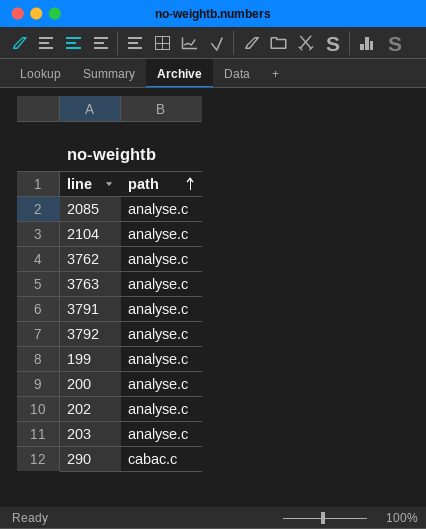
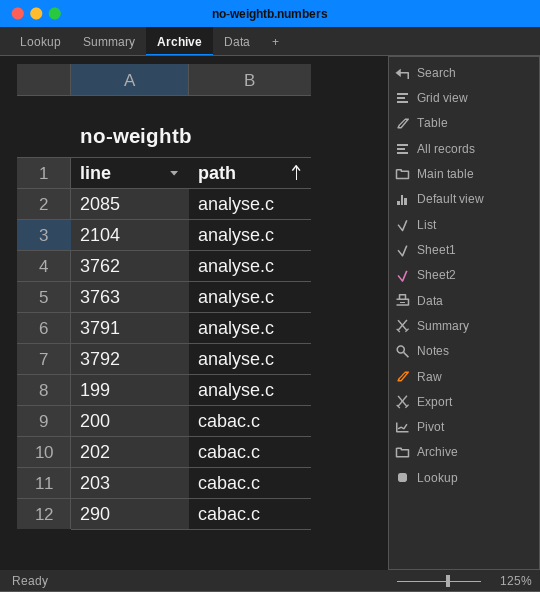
200 | path: analyse.c -> cabac.c
202 | path: analyse.c -> cabac.c
203 | path: analyse.c -> cabac.c

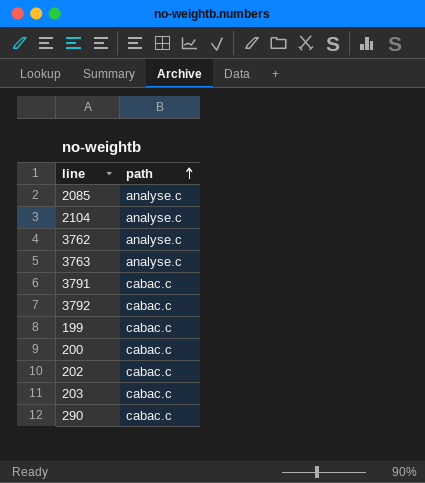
3791 | path: analyse.c -> cabac.c
3792 | path: analyse.c -> cabac.c
199 | path: analyse.c -> cabac.c

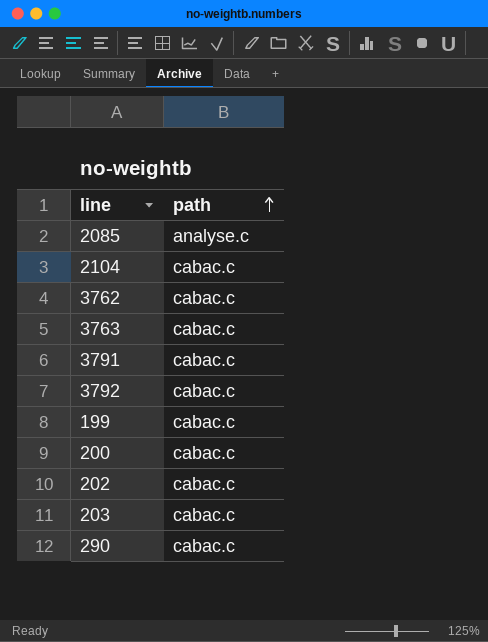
2104 | path: analyse.c -> cabac.c
3762 | path: analyse.c -> cabac.c
3763 | path: analyse.c -> cabac.c

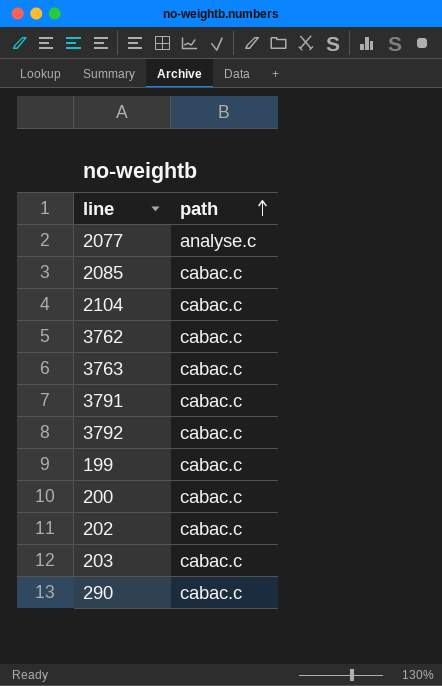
row 2077: none -> analyse.c
2085 | path: analyse.c -> cabac.c

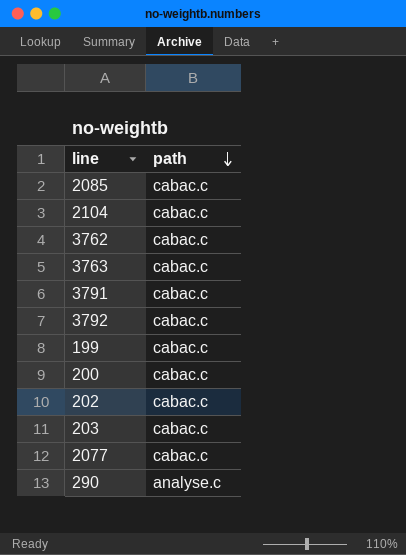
row order: path ascending -> path descending
2077 | path: analyse.c -> cabac.c
290 | path: cabac.c -> analyse.c

